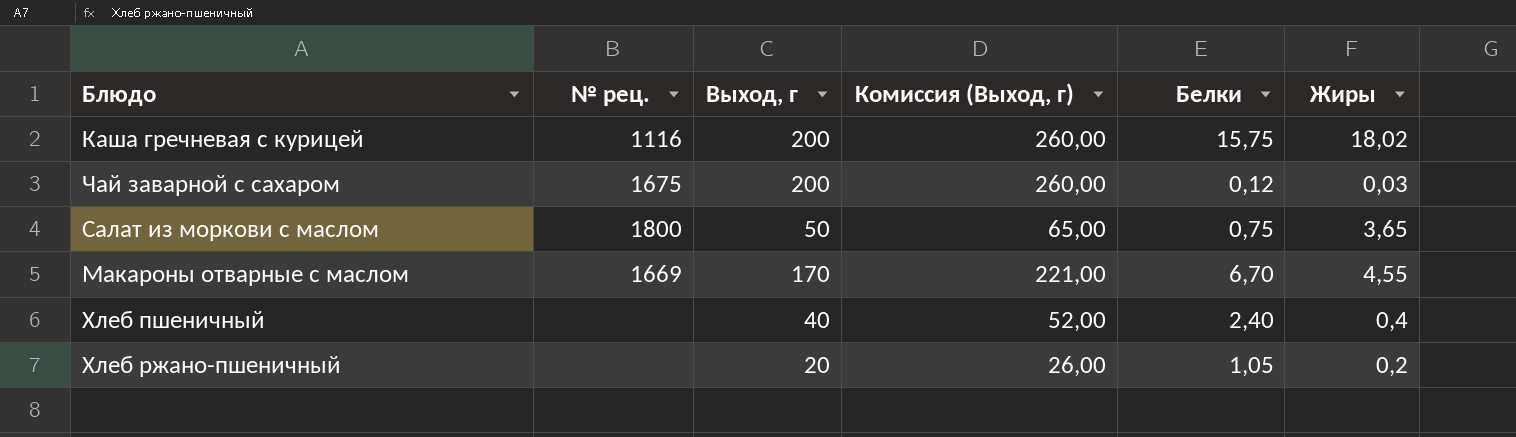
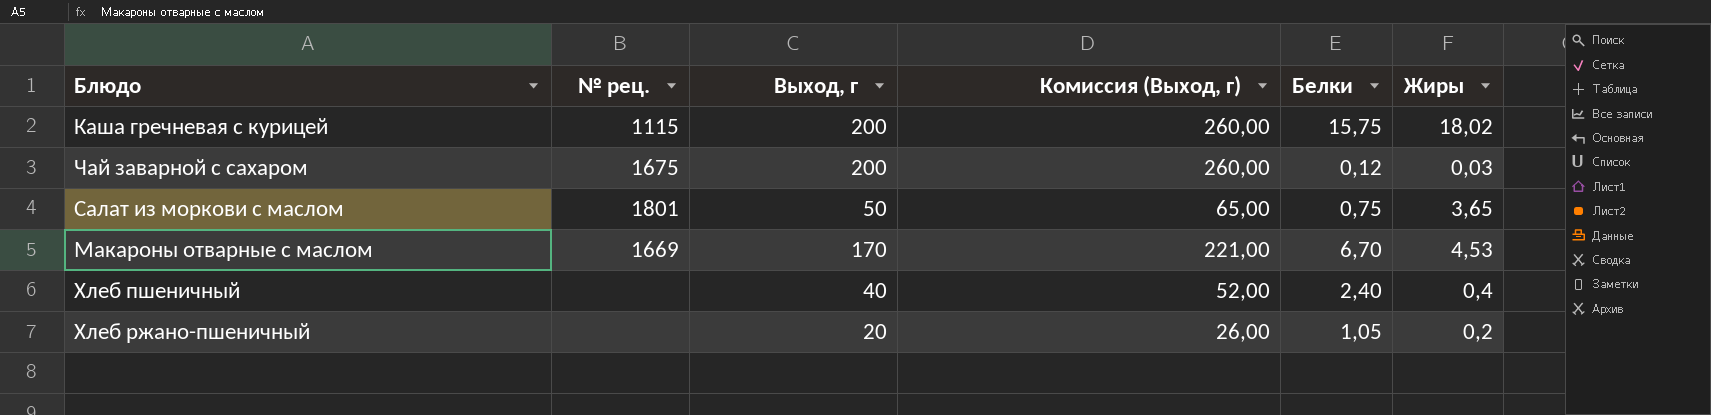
Каша гречневая с курицей | № рец.: 1116 -> 1115
Салат из моркови с маслом | № рец.: 1800 -> 1801
Макароны отварные с маслом | Жиры: 4,55 -> 4,53

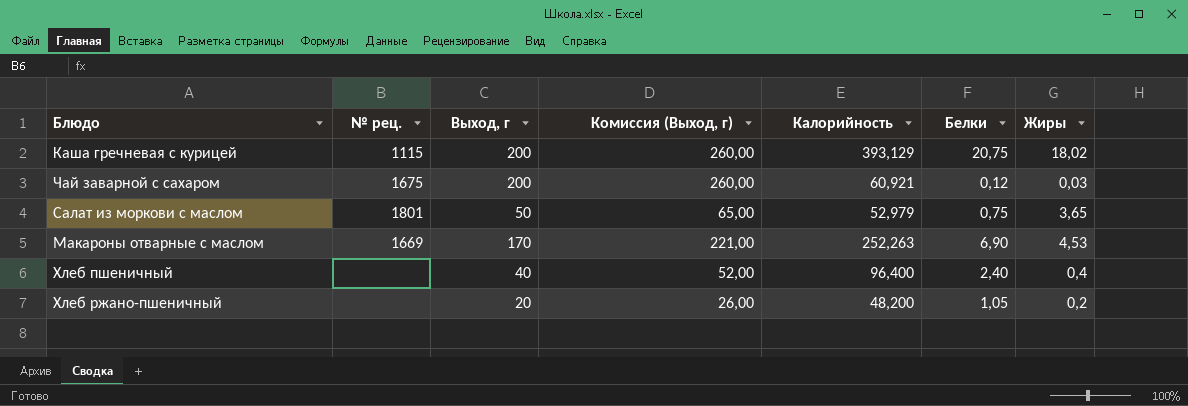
column Калорийность | position: none -> 5
Каша гречневая с курицей | Белки: 15,75 -> 20,75
Макароны отварные с маслом | Белки: 6,70 -> 6,90

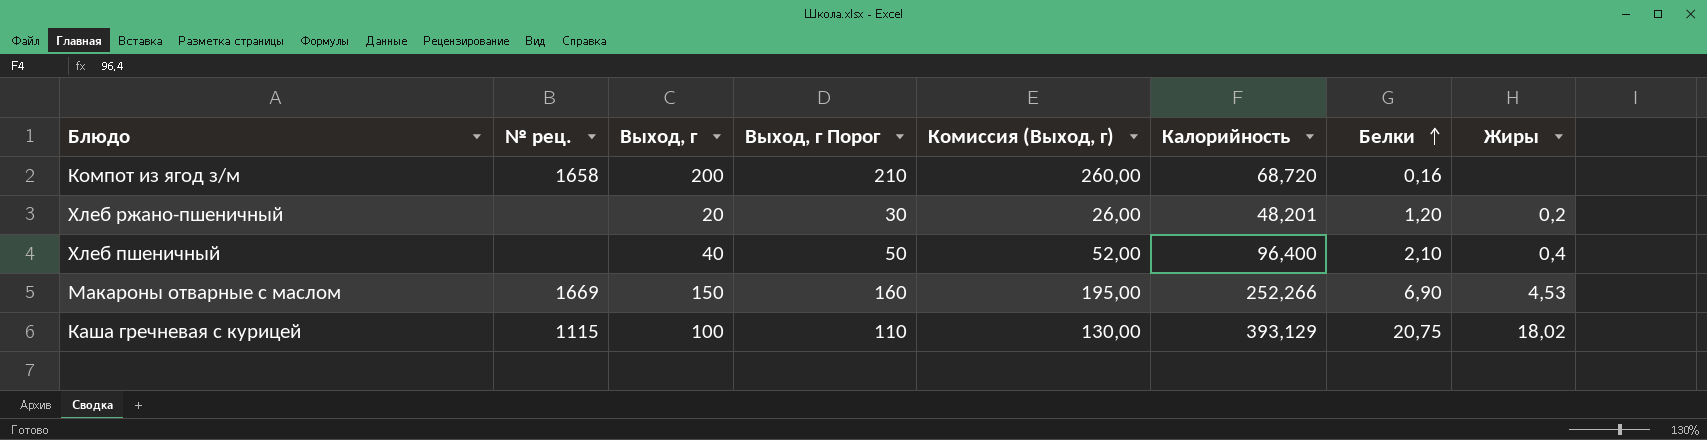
row order: none -> Белки ascending
column Выход, г Порог | formula: none -> [Выход, г] + 10
row Чай заварной с сахаром: 1675 | 200 | 260,00 | 60,921 | 0,12 | 0,03 -> none
row Салат из моркови с маслом: 1801 | 50 | 65,00 | 52,979 | 0,75 | 3,65 -> none
row Компот из ягод з/м: none -> 1658 | 200 | 210 | 260,00 | 68,720 | 0,16 | none
Хлеб ржано-пшеничный | Калорийность: 48,200 -> 48,201
Хлеб ржано-пшеничный | Белки: 1,05 -> 1,20
Хлеб пшеничный | Белки: 2,40 -> 2,10
Макароны отварные с маслом | Выход, г: 170 -> 150
Макароны отварные с маслом | Комиссия (Выход, г): 221,00 -> 195,00
Макароны отварные с маслом | Калорийность: 252,263 -> 252,266
Каша гречневая с курицей | Выход, г: 200 -> 100
Каша гречневая с курицей | Комиссия (Выход, г): 260,00 -> 130,00

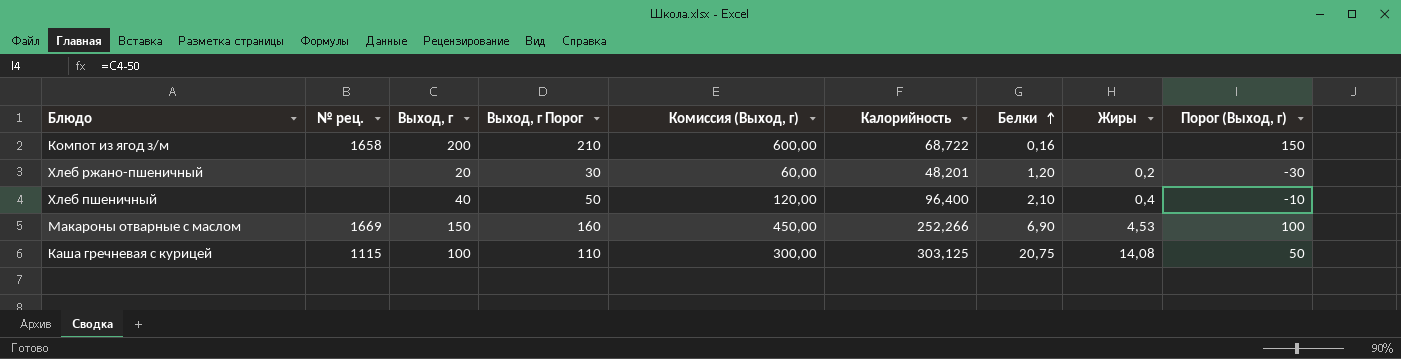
column Комиссия (Выход, г) | formula: [Выход, г] * 1,3 -> [Выход, г] * 3
column Порог (Выход, г) | formula: none -> [Выход, г] - 50
Компот из ягод з/м | Калорийность: 68,720 -> 68,722
Каша гречневая с курицей | Калорийность: 393,129 -> 303,125
Каша гречневая с курицей | Жиры: 18,02 -> 14,08

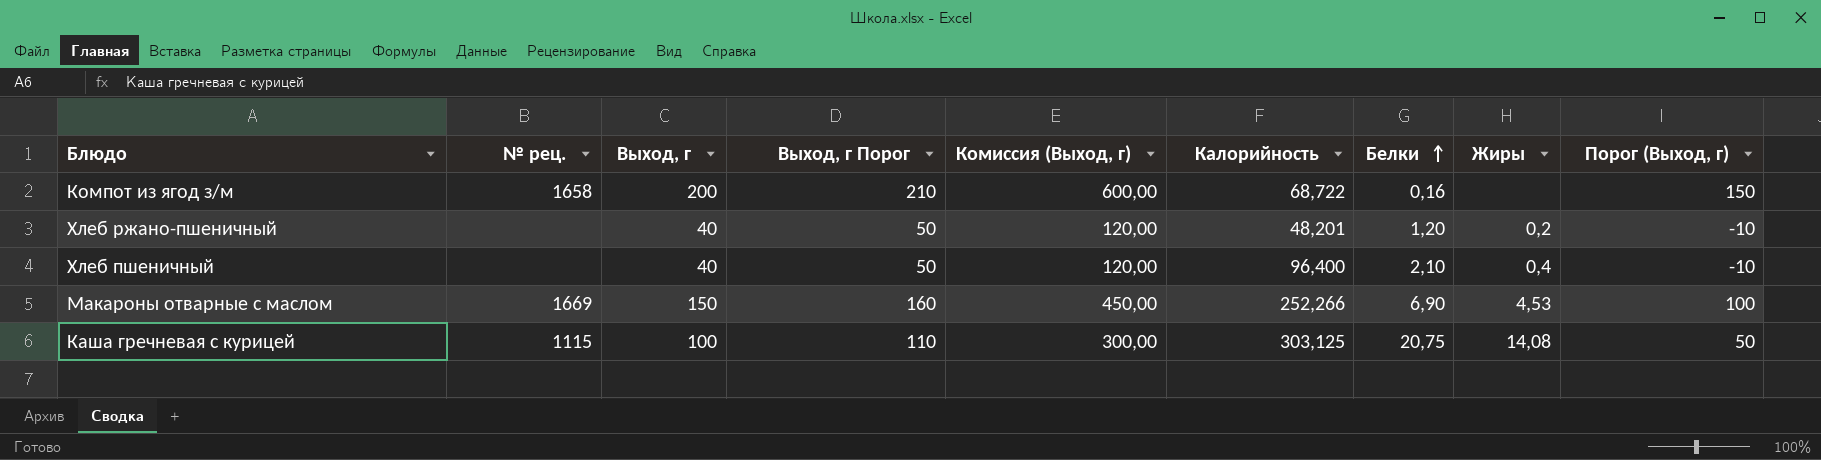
Хлеб ржано-пшеничный | Выход, г: 20 -> 40
Хлеб ржано-пшеничный | Выход, г Порог: 30 -> 50
Хлеб ржано-пшеничный | Комиссия (Выход, г): 60,00 -> 120,00
Хлеб ржано-пшеничный | Порог (Выход, г): -30 -> -10

